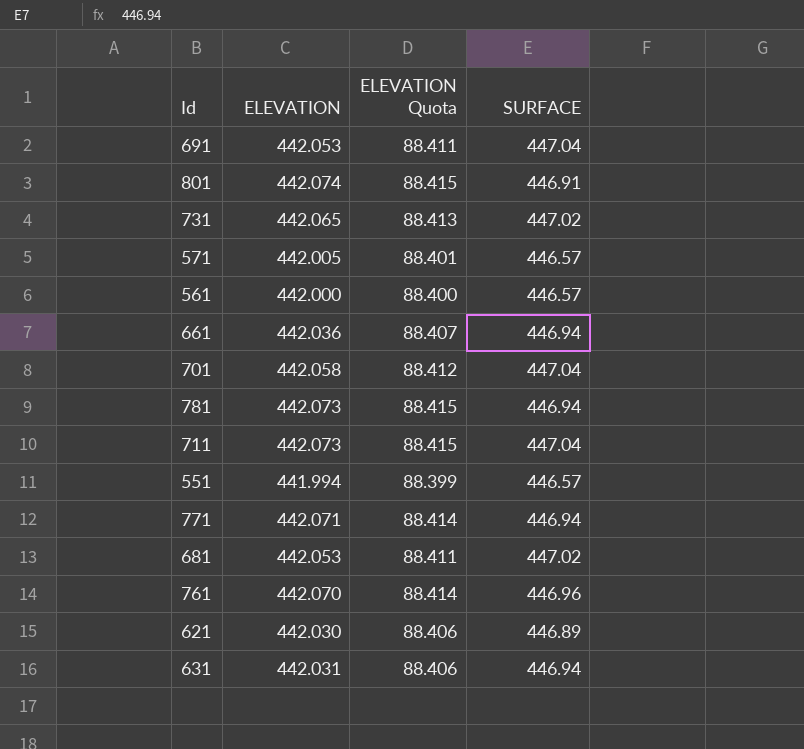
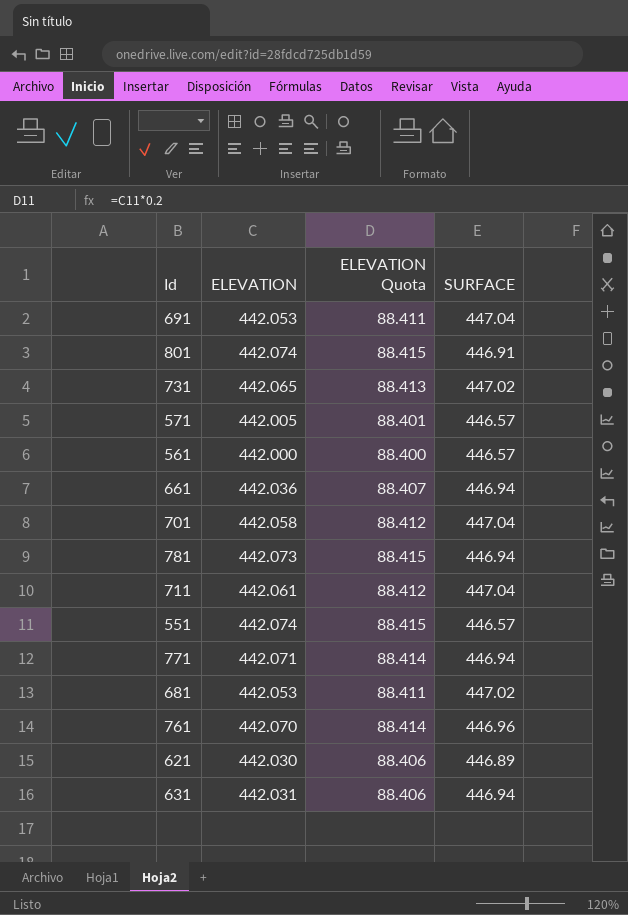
711 | ELEVATION: 442.073 -> 442.061
711 | ELEVATION Quota: 88.415 -> 88.412
551 | ELEVATION: 441.994 -> 442.074
551 | ELEVATION Quota: 88.399 -> 88.415

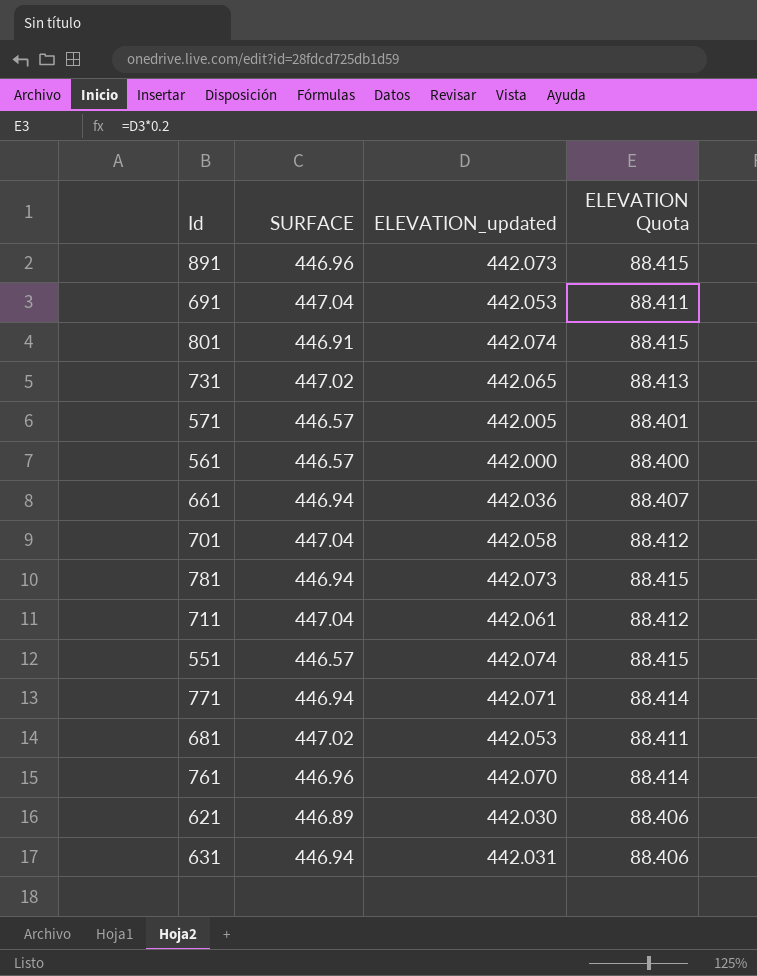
column SURFACE | position: 4 -> 2
column name: ELEVATION -> ELEVATION_updated
row 891: none -> 446.96 | 442.073 | 88.415

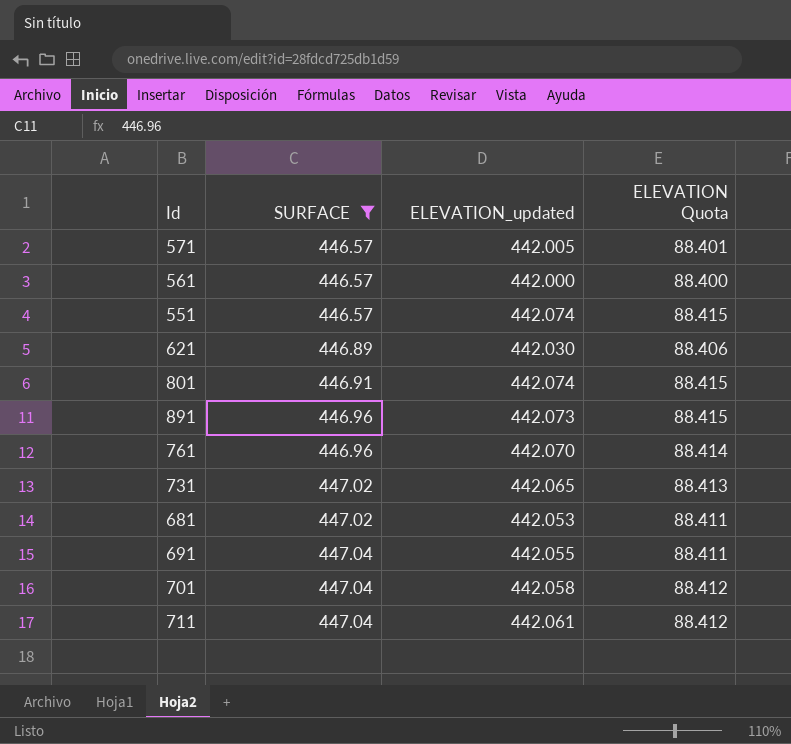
filter: none -> SURFACE != 446.94
row order: none -> SURFACE ascending
691 | ELEVATION_updated: 442.053 -> 442.055

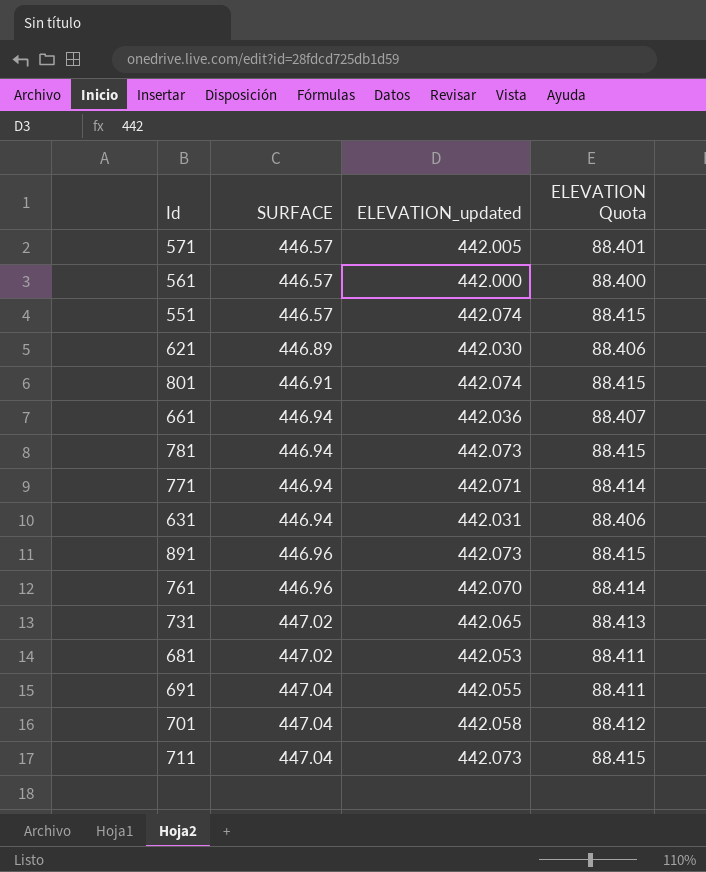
filter: SURFACE != 446.94 -> none
711 | ELEVATION_updated: 442.061 -> 442.073
711 | ELEVATION Quota: 88.412 -> 88.415

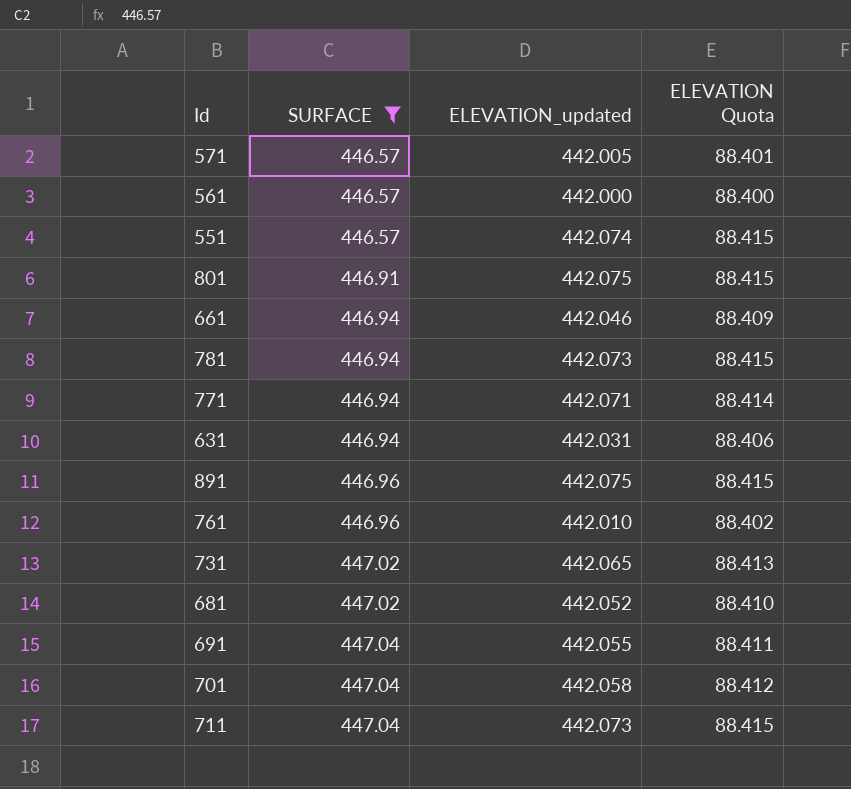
filter: none -> SURFACE != 446.89
801 | ELEVATION_updated: 442.074 -> 442.075
661 | ELEVATION_updated: 442.036 -> 442.046
661 | ELEVATION Quota: 88.407 -> 88.409
891 | ELEVATION_updated: 442.073 -> 442.075
761 | ELEVATION_updated: 442.070 -> 442.010
761 | ELEVATION Quota: 88.414 -> 88.402
681 | ELEVATION_updated: 442.053 -> 442.052
681 | ELEVATION Quota: 88.411 -> 88.410

